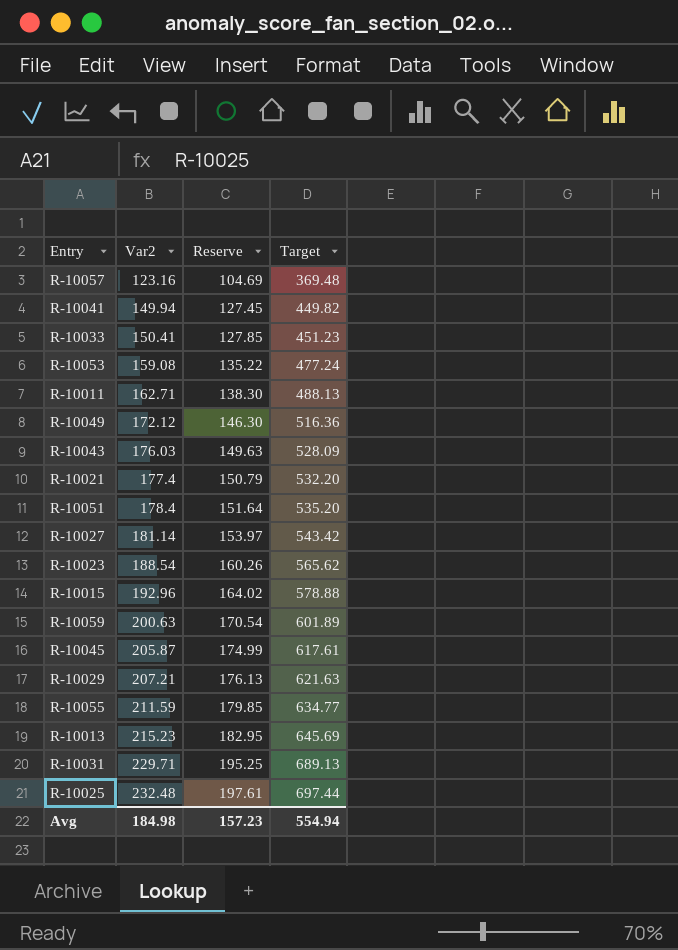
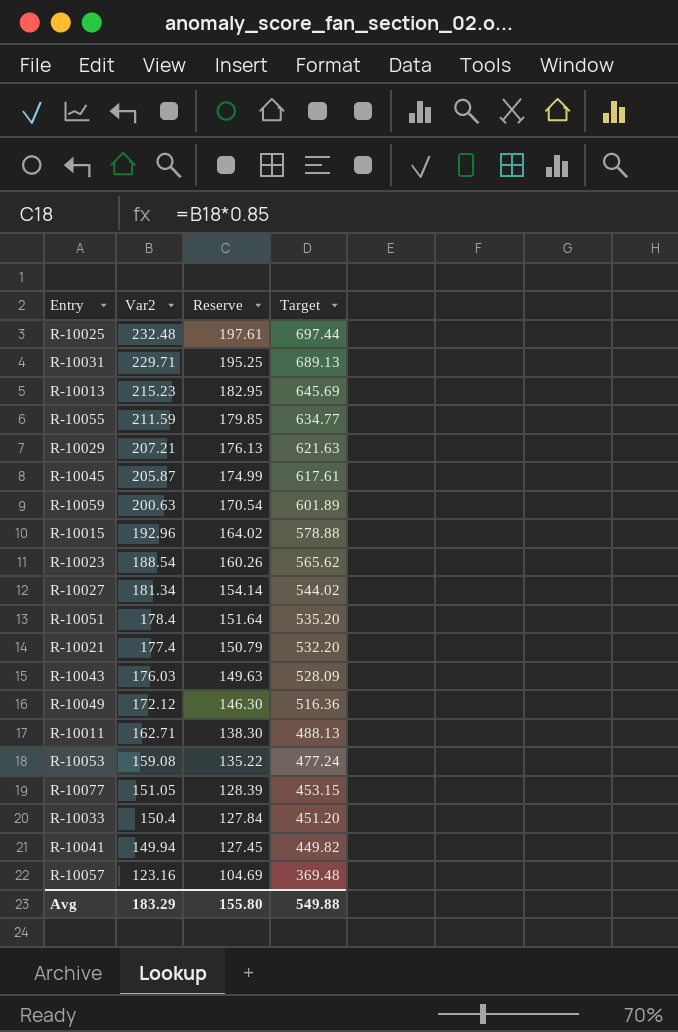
row order: Var2 ascending -> Var2 descending
R-10027 | Var2: 181.14 -> 181.34
R-10027 | Reserve: 153.97 -> 154.14
R-10027 | Target: 543.42 -> 544.02
row R-10077: none -> 151.05 | 128.39 | 453.15
R-10033 | Var2: 150.41 -> 150.4
R-10033 | Reserve: 127.85 -> 127.84
R-10033 | Target: 451.23 -> 451.20
Avg | Var2: 184.98 -> 183.29
Avg | Reserve: 157.23 -> 155.80
Avg | Target: 554.94 -> 549.88

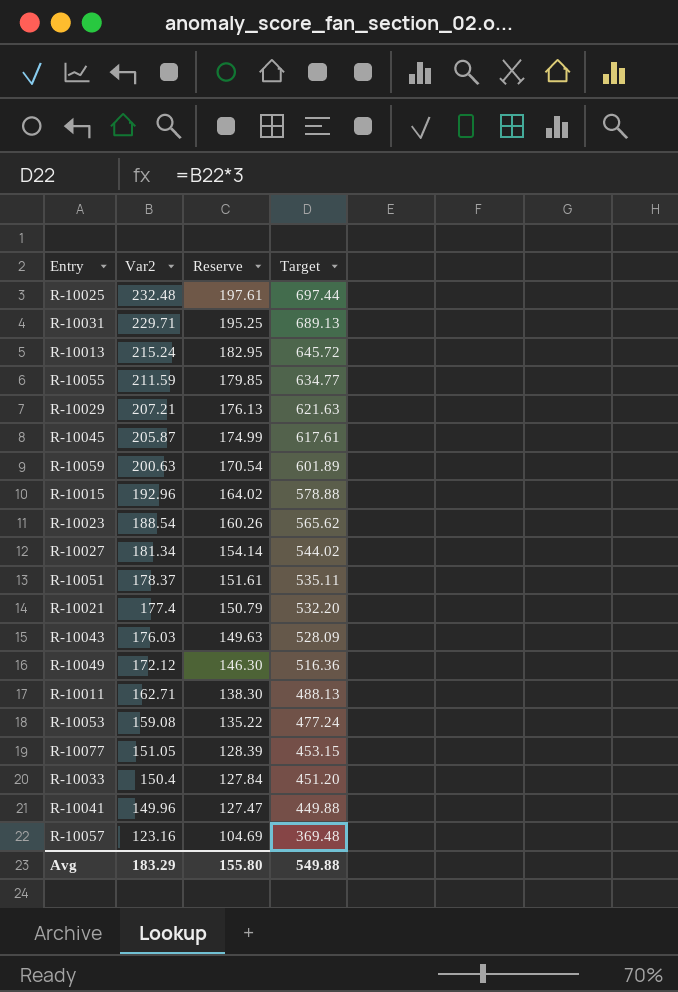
R-10013 | Var2: 215.23 -> 215.24
R-10013 | Target: 645.69 -> 645.72
R-10051 | Var2: 178.4 -> 178.37
R-10051 | Reserve: 151.64 -> 151.61
R-10051 | Target: 535.20 -> 535.11
R-10041 | Var2: 149.94 -> 149.96
R-10041 | Reserve: 127.45 -> 127.47
R-10041 | Target: 449.82 -> 449.88

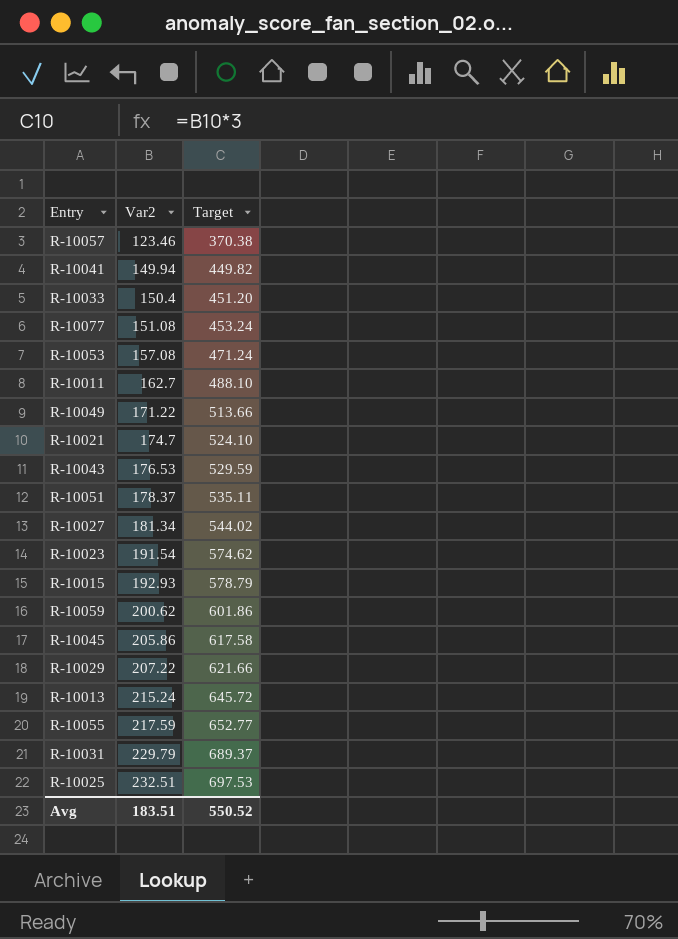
row order: Var2 descending -> Var2 ascending
column Reserve | formula: [Var2] * 0.85 -> none
R-10057 | Var2: 123.16 -> 123.46
R-10057 | Target: 369.48 -> 370.38
R-10041 | Var2: 149.96 -> 149.94
R-10041 | Target: 449.88 -> 449.82
R-10077 | Var2: 151.05 -> 151.08
R-10077 | Target: 453.15 -> 453.24
R-10053 | Var2: 159.08 -> 157.08
R-10053 | Target: 477.24 -> 471.24
R-10011 | Var2: 162.71 -> 162.7
R-10011 | Target: 488.13 -> 488.10
R-10049 | Var2: 172.12 -> 171.22
R-10049 | Target: 516.36 -> 513.66
R-10021 | Var2: 177.4 -> 174.7
R-10021 | Target: 532.20 -> 524.10
R-10043 | Var2: 176.03 -> 176.53
R-10043 | Target: 528.09 -> 529.59
R-10023 | Var2: 188.54 -> 191.54
R-10023 | Target: 565.62 -> 574.62
R-10015 | Var2: 192.96 -> 192.93
R-10015 | Target: 578.88 -> 578.79
R-10059 | Var2: 200.63 -> 200.62
R-10059 | Target: 601.89 -> 601.86
R-10045 | Var2: 205.87 -> 205.86
R-10045 | Target: 617.61 -> 617.58
R-10029 | Var2: 207.21 -> 207.22
R-10029 | Target: 621.63 -> 621.66
R-10055 | Var2: 211.59 -> 217.59
R-10055 | Target: 634.77 -> 652.77
R-10031 | Var2: 229.71 -> 229.79
R-10031 | Target: 689.13 -> 689.37
R-10025 | Var2: 232.48 -> 232.51
R-10025 | Target: 697.44 -> 697.53
Avg | Var2: 183.29 -> 183.51
Avg | Target: 549.88 -> 550.52

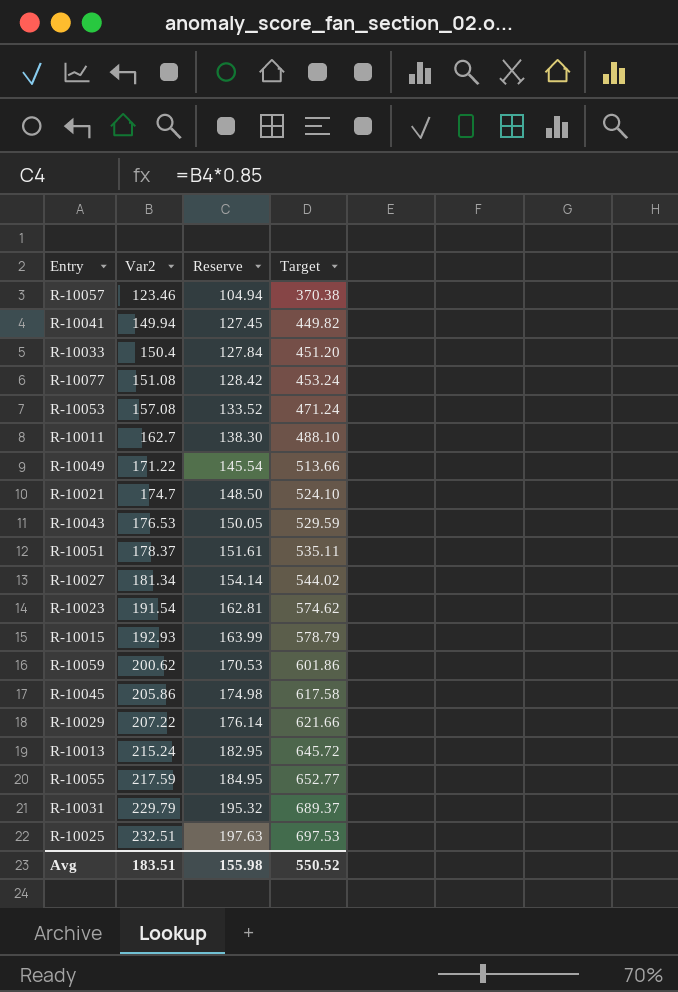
column Reserve | formula: none -> [Var2] * 0.85

